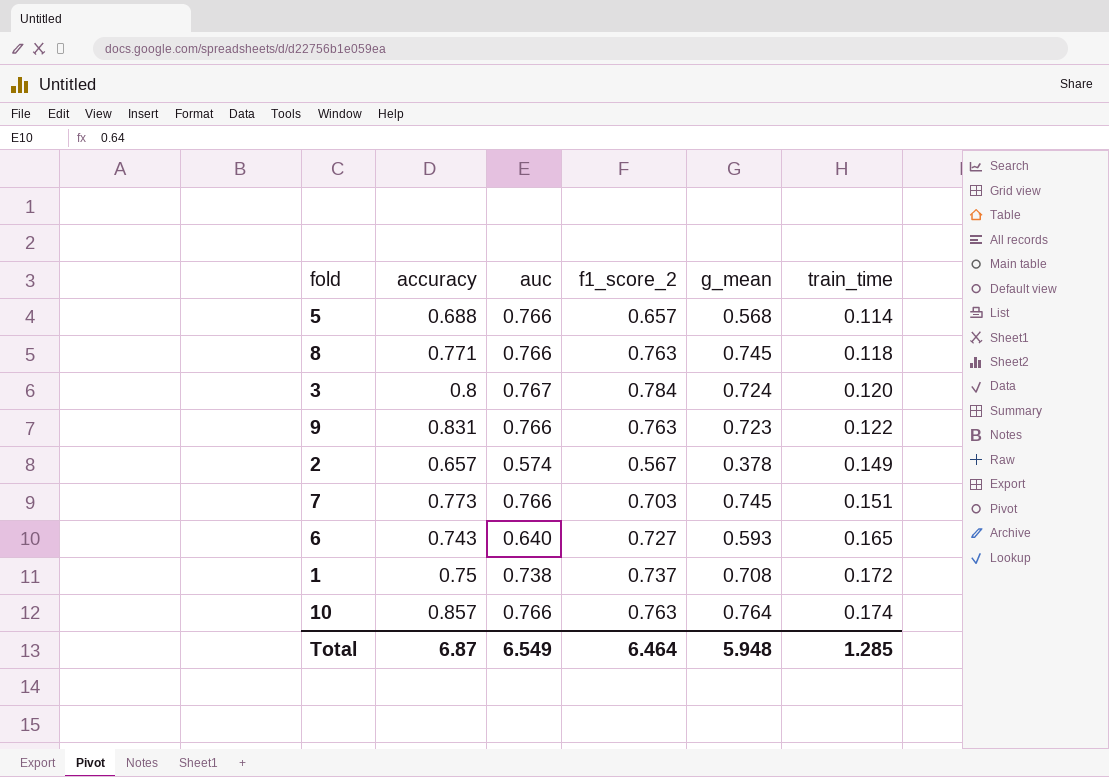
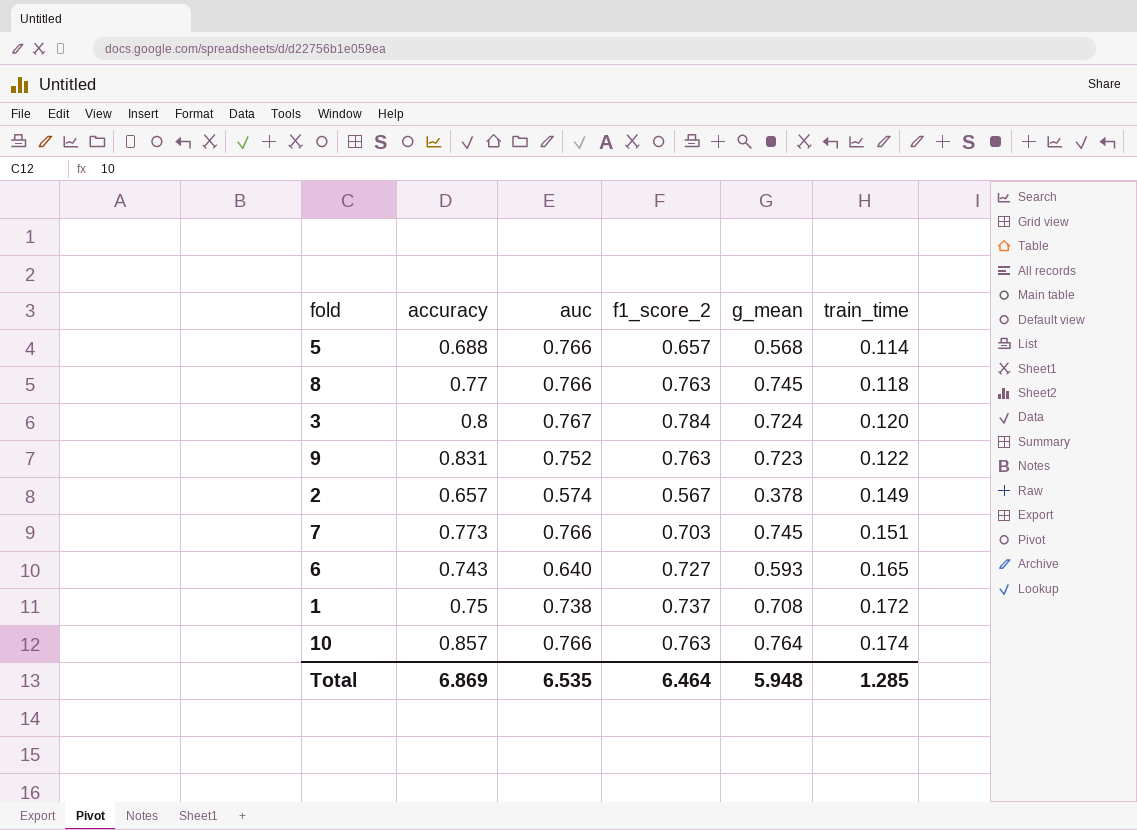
8 | accuracy: 0.771 -> 0.77
9 | auc: 0.766 -> 0.752
Total | accuracy: 6.87 -> 6.869
Total | auc: 6.549 -> 6.535

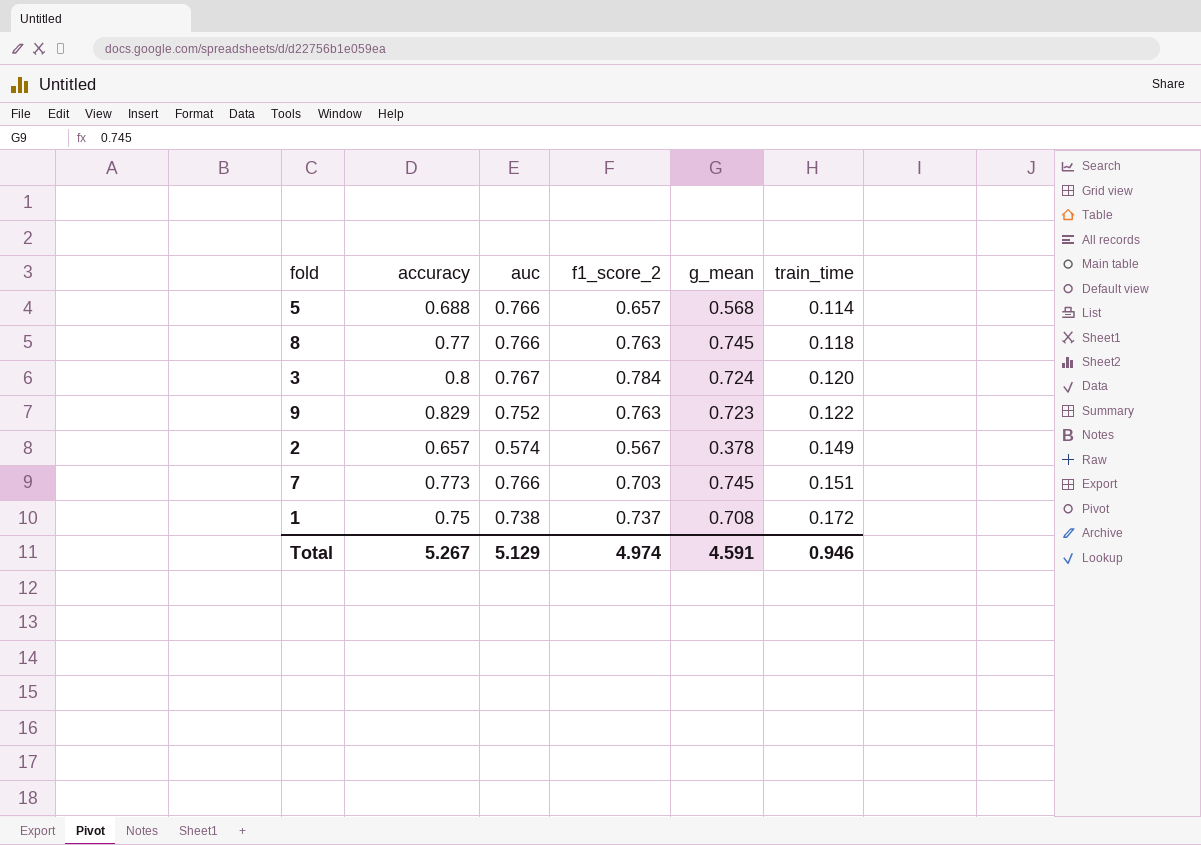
row 6: 0.743 | 0.640 | 0.727 | 0.593 | 0.165 -> none
row 10: 0.857 | 0.766 | 0.763 | 0.764 | 0.174 -> none
9 | accuracy: 0.831 -> 0.829
Total | accuracy: 6.869 -> 5.267
Total | auc: 6.535 -> 5.129
Total | f1_score_2: 6.464 -> 4.974
Total | g_mean: 5.948 -> 4.591
Total | train_time: 1.285 -> 0.946

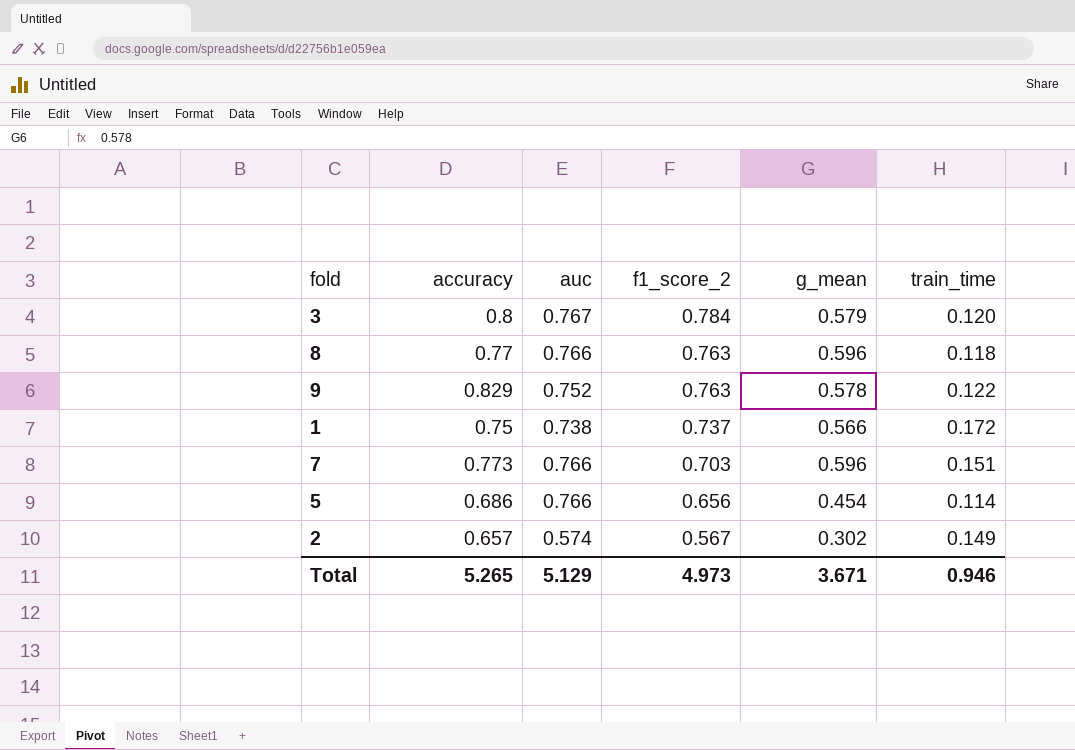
row order: train_time ascending -> f1_score_2 descending
3 | g_mean: 0.724 -> 0.579
8 | g_mean: 0.745 -> 0.596
9 | g_mean: 0.723 -> 0.578
1 | g_mean: 0.708 -> 0.566
7 | g_mean: 0.745 -> 0.596
5 | accuracy: 0.688 -> 0.686
5 | f1_score_2: 0.657 -> 0.656
5 | g_mean: 0.568 -> 0.454
2 | g_mean: 0.378 -> 0.302
Total | accuracy: 5.267 -> 5.265
Total | f1_score_2: 4.974 -> 4.973
Total | g_mean: 4.591 -> 3.671

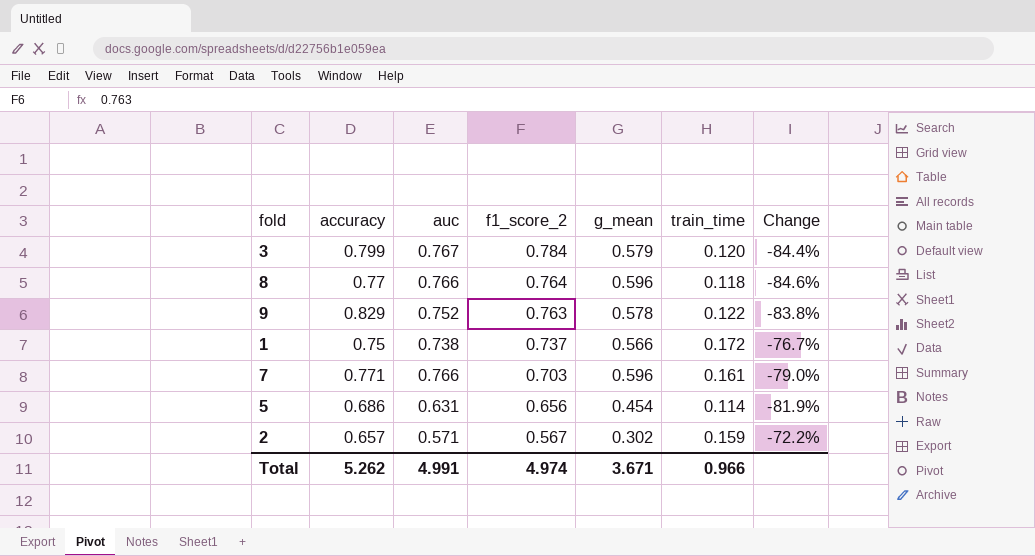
column Change | formula: none -> ([train_time] - [auc]) / [auc]
3 | accuracy: 0.8 -> 0.799
8 | f1_score_2: 0.763 -> 0.764
7 | accuracy: 0.773 -> 0.771
7 | train_time: 0.151 -> 0.161
5 | auc: 0.766 -> 0.631
2 | auc: 0.574 -> 0.571
2 | train_time: 0.149 -> 0.159
Total | accuracy: 5.265 -> 5.262
Total | auc: 5.129 -> 4.991
Total | f1_score_2: 4.973 -> 4.974
Total | train_time: 0.946 -> 0.966

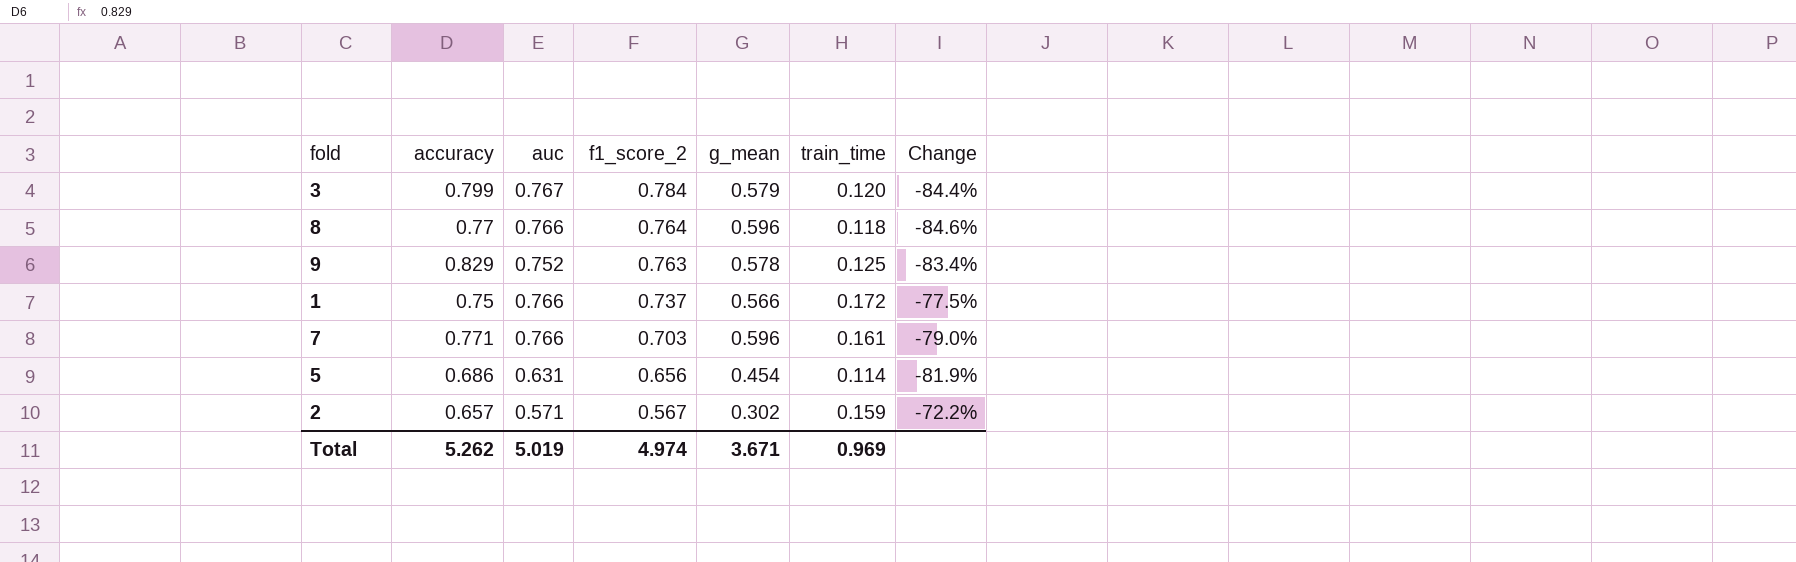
9 | train_time: 0.122 -> 0.125
9 | Change: -83.8% -> -83.4%
1 | auc: 0.738 -> 0.766
1 | Change: -76.7% -> -77.5%
Total | auc: 4.991 -> 5.019
Total | train_time: 0.966 -> 0.969

